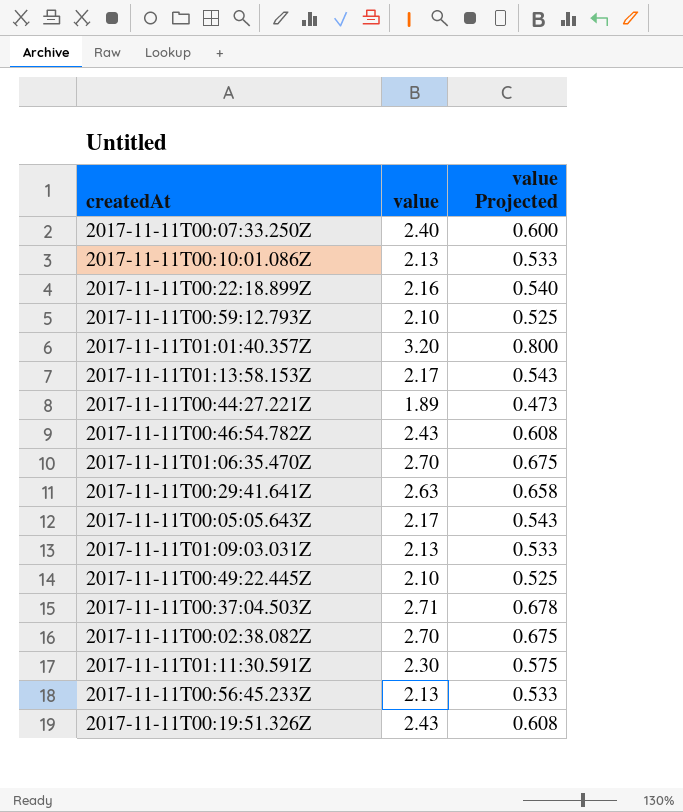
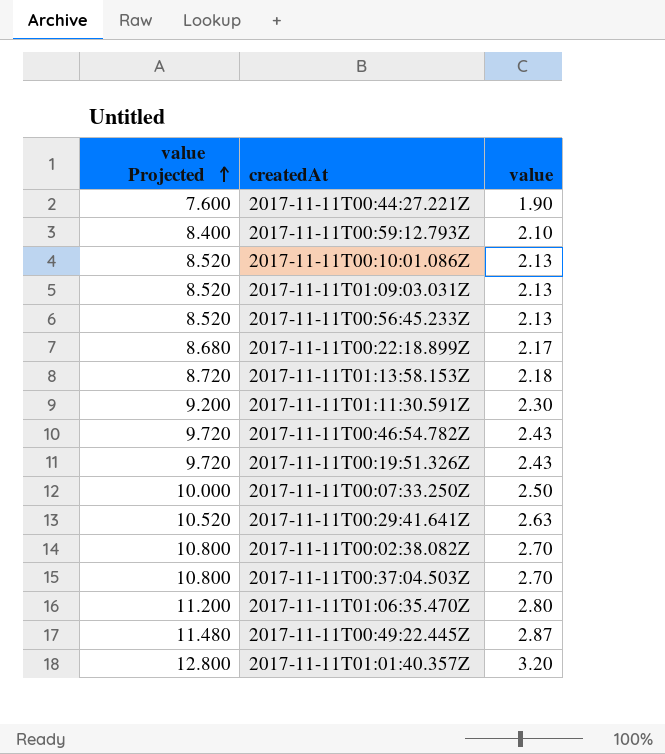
row order: none -> value Projected ascending
column value Projected | formula: [value] * 0.25 -> [value] * 4
column value Projected | position: 3 -> 1
row 2017-11-11T00:05:05.643Z: 2.17 | 0.543 -> none
2017-11-11T00:44:27.221Z | value: 1.89 -> 1.90
2017-11-11T00:22:18.899Z | value: 2.16 -> 2.17
2017-11-11T01:13:58.153Z | value: 2.17 -> 2.18
2017-11-11T00:07:33.250Z | value: 2.40 -> 2.50
2017-11-11T00:37:04.503Z | value: 2.71 -> 2.70
2017-11-11T01:06:35.470Z | value: 2.70 -> 2.80
2017-11-11T00:49:22.445Z | value: 2.10 -> 2.87

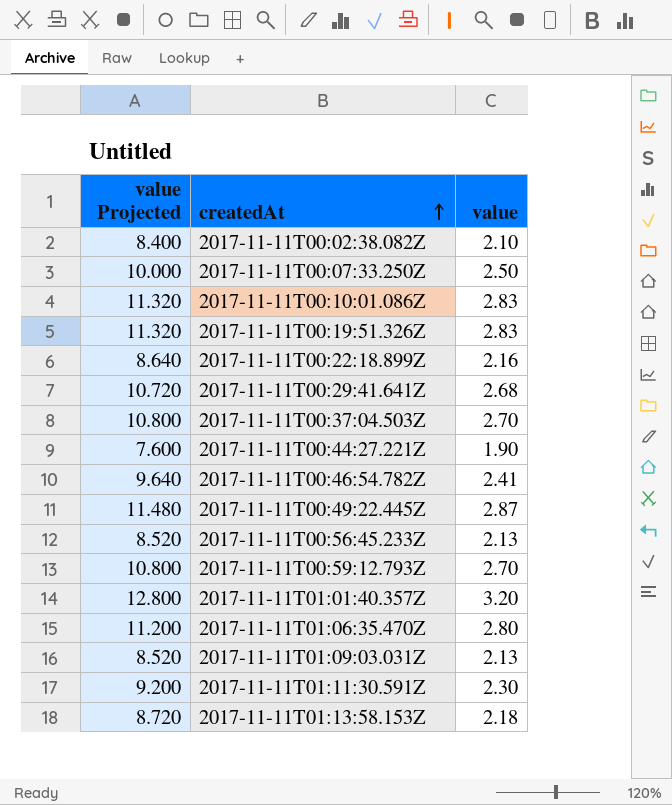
row order: value Projected ascending -> createdAt ascending
2017-11-11T00:02:38.082Z | value Projected: 10.800 -> 8.400
2017-11-11T00:02:38.082Z | value: 2.70 -> 2.10
2017-11-11T00:10:01.086Z | value Projected: 8.520 -> 11.320
2017-11-11T00:10:01.086Z | value: 2.13 -> 2.83
2017-11-11T00:19:51.326Z | value Projected: 9.720 -> 11.320
2017-11-11T00:19:51.326Z | value: 2.43 -> 2.83
2017-11-11T00:22:18.899Z | value Projected: 8.680 -> 8.640
2017-11-11T00:22:18.899Z | value: 2.17 -> 2.16
2017-11-11T00:29:41.641Z | value Projected: 10.520 -> 10.720
2017-11-11T00:29:41.641Z | value: 2.63 -> 2.68
2017-11-11T00:46:54.782Z | value Projected: 9.720 -> 9.640
2017-11-11T00:46:54.782Z | value: 2.43 -> 2.41
2017-11-11T00:59:12.793Z | value Projected: 8.400 -> 10.800
2017-11-11T00:59:12.793Z | value: 2.10 -> 2.70

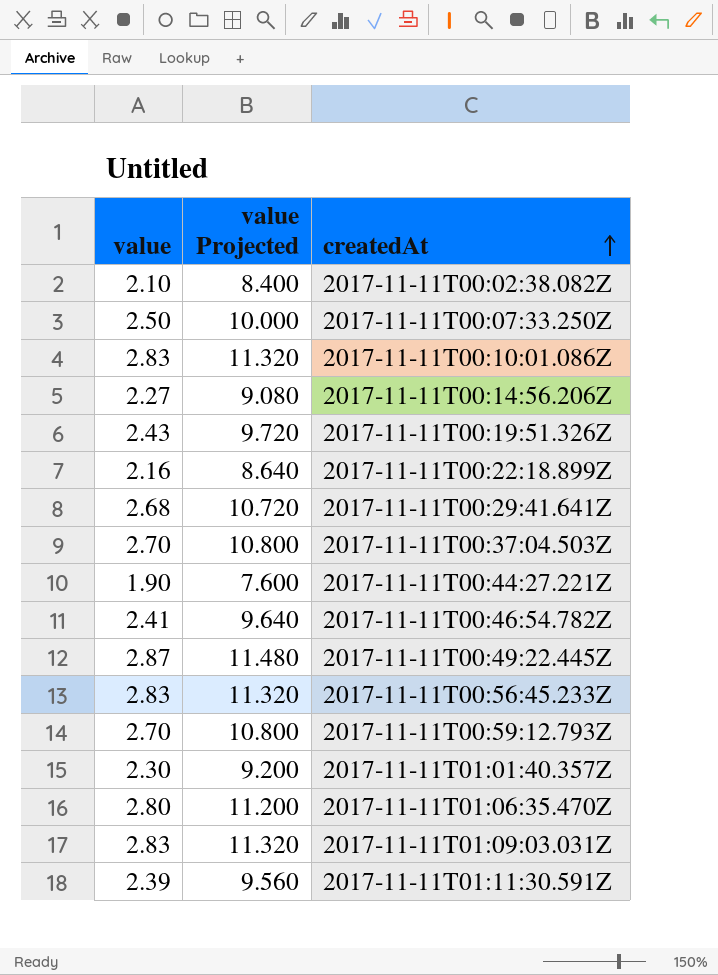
column value | position: 3 -> 1
row 2017-11-11T01:13:58.153Z: 8.720 | 2.18 -> none
row 2017-11-11T00:14:56.206Z: none -> 2.27 | 9.080
2017-11-11T00:19:51.326Z | value: 2.83 -> 2.43
2017-11-11T00:19:51.326Z | value Projected: 11.320 -> 9.720
2017-11-11T00:56:45.233Z | value: 2.13 -> 2.83
2017-11-11T00:56:45.233Z | value Projected: 8.520 -> 11.320
2017-11-11T01:01:40.357Z | value: 3.20 -> 2.30
2017-11-11T01:01:40.357Z | value Projected: 12.800 -> 9.200
2017-11-11T01:09:03.031Z | value: 2.13 -> 2.83
2017-11-11T01:09:03.031Z | value Projected: 8.520 -> 11.320
2017-11-11T01:11:30.591Z | value: 2.30 -> 2.39
2017-11-11T01:11:30.591Z | value Projected: 9.200 -> 9.560

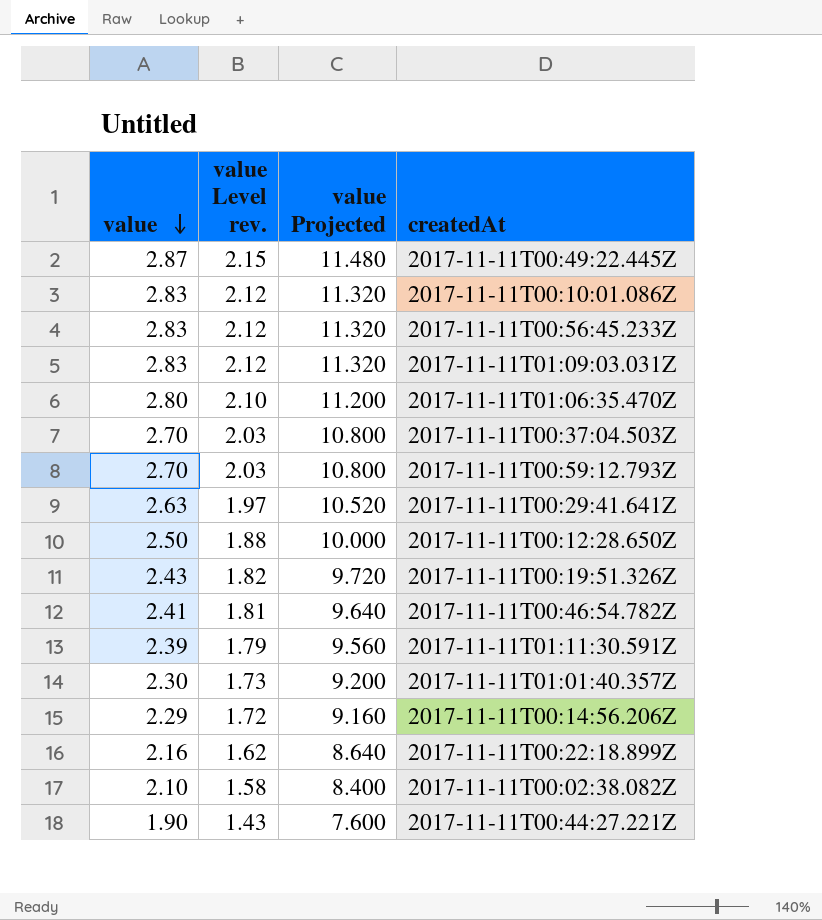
row order: createdAt ascending -> value descending
column value Level rev. | formula: none -> [value] * 0.75
row 2017-11-11T00:07:33.250Z: 2.50 | 10.000 -> none
2017-11-11T00:29:41.641Z | value: 2.68 -> 2.63
2017-11-11T00:29:41.641Z | value Projected: 10.720 -> 10.520
row 2017-11-11T00:12:28.650Z: none -> 2.50 | 1.88 | 10.000
2017-11-11T00:14:56.206Z | value: 2.27 -> 2.29
2017-11-11T00:14:56.206Z | value Projected: 9.080 -> 9.160

